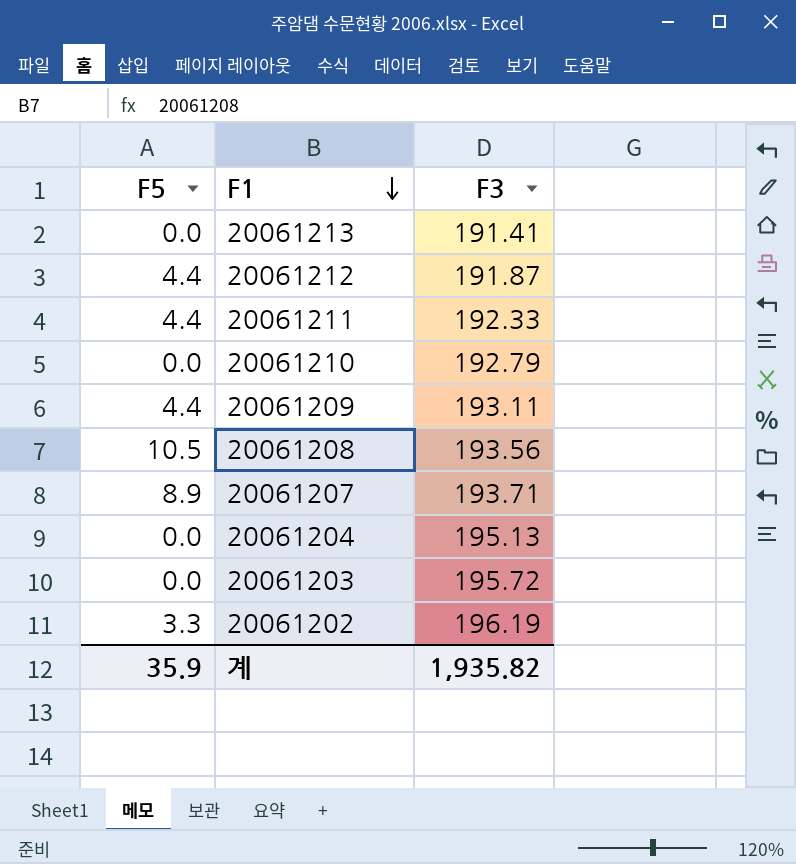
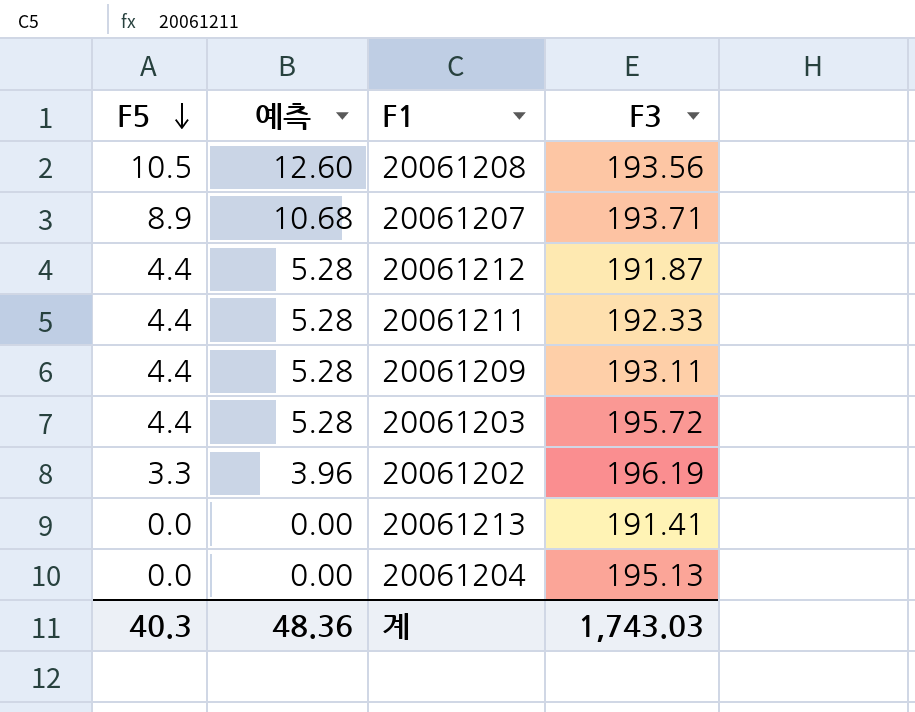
row order: F1 descending -> F5 descending
column 예측 | formula: none -> [F5] * 1.2
row 20061210: 0.0 | 192.79 -> none
20061203 | F5: 0.0 -> 4.4
계 | F5: 35.9 -> 40.3
계 | F3: 1,935.82 -> 1,743.03

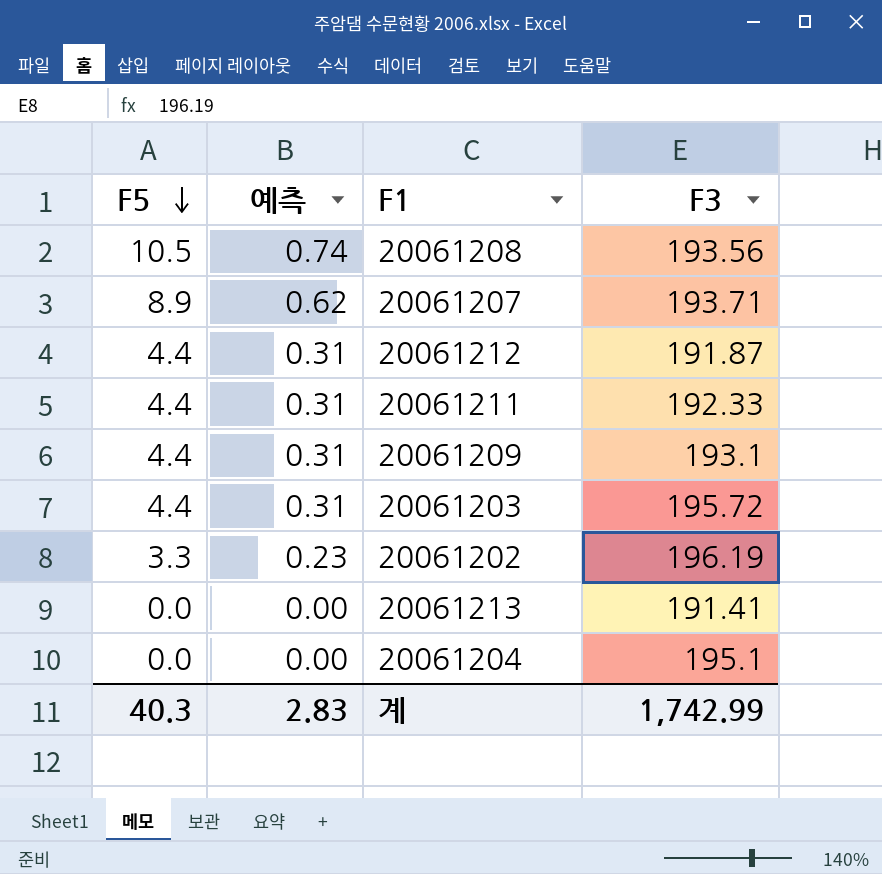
column 예측 | formula: [F5] * 1.2 -> [F5] * 0.07
20061209 | F3: 193.11 -> 193.1
20061204 | F3: 195.13 -> 195.1
계 | 예측: 48.36 -> 2.83
계 | F3: 1,743.03 -> 1,742.99

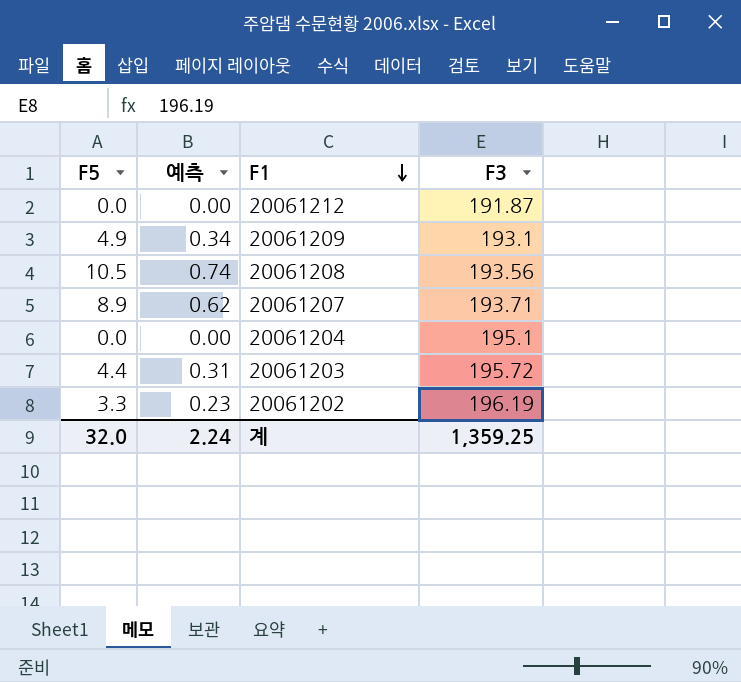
row order: F5 descending -> F1 descending
row 20061211: 4.4 | 0.31 | 192.33 -> none
row 20061213: 0.0 | 0.00 | 191.41 -> none
20061212 | F5: 4.4 -> 0.0
20061212 | 예측: 0.31 -> 0.00
20061209 | F5: 4.4 -> 4.9
20061209 | 예측: 0.31 -> 0.34
계 | F5: 40.3 -> 32.0
계 | 예측: 2.83 -> 2.24
계 | F3: 1,742.99 -> 1,359.25

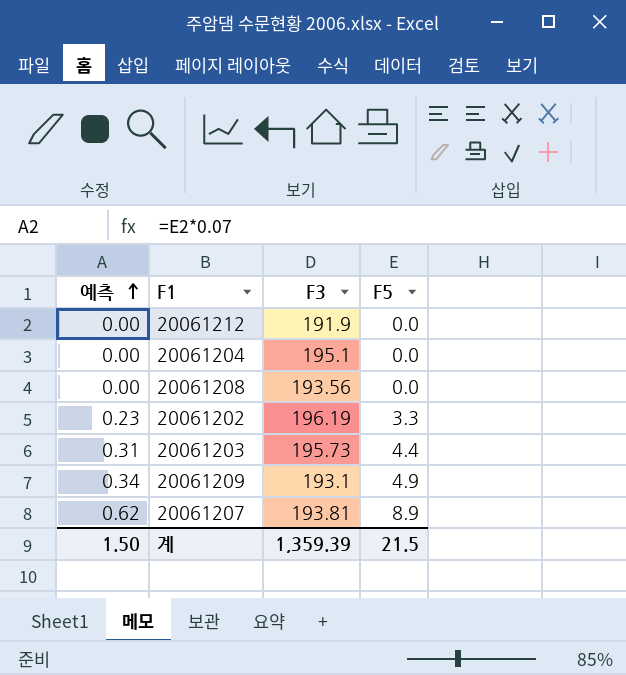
row order: F1 descending -> 예측 ascending
column F5 | position: 1 -> 4
20061212 | F3: 191.87 -> 191.9
20061208 | 예측: 0.74 -> 0.00
20061208 | F5: 10.5 -> 0.0
20061203 | F3: 195.72 -> 195.73
20061207 | F3: 193.71 -> 193.81
계 | 예측: 2.24 -> 1.50
계 | F3: 1,359.25 -> 1,359.39
계 | F5: 32.0 -> 21.5

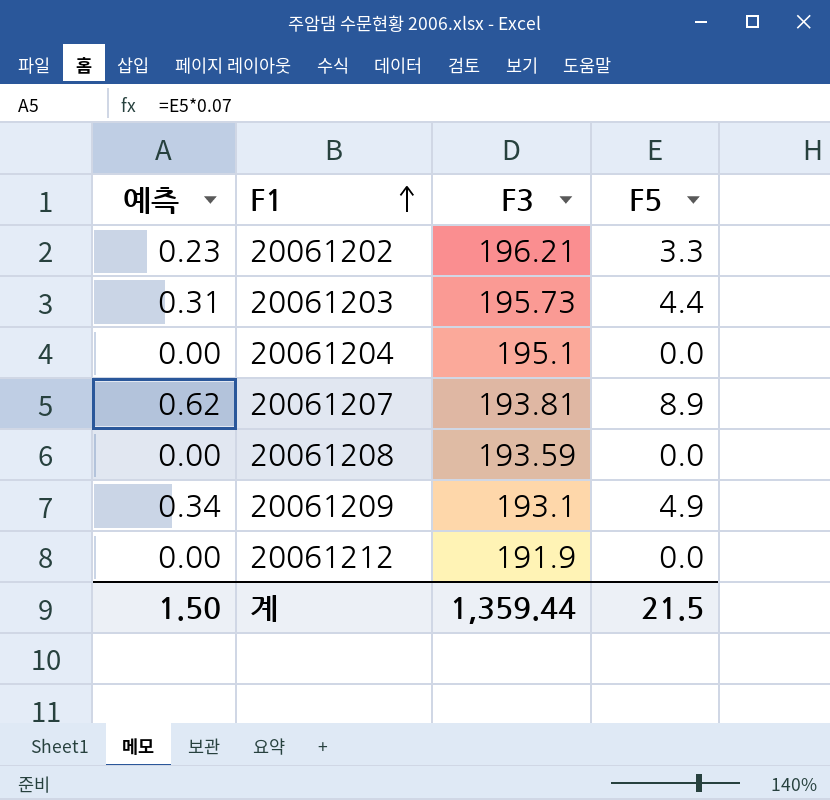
row order: 예측 ascending -> F1 ascending
20061202 | F3: 196.19 -> 196.21
20061208 | F3: 193.56 -> 193.59
계 | F3: 1,359.39 -> 1,359.44

